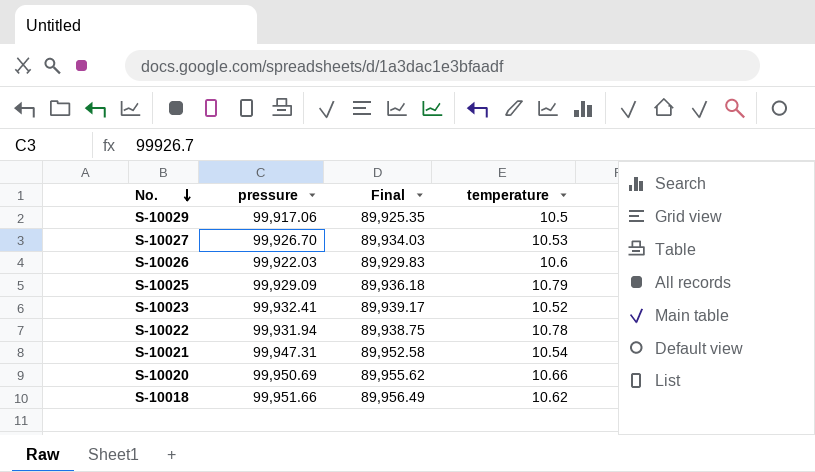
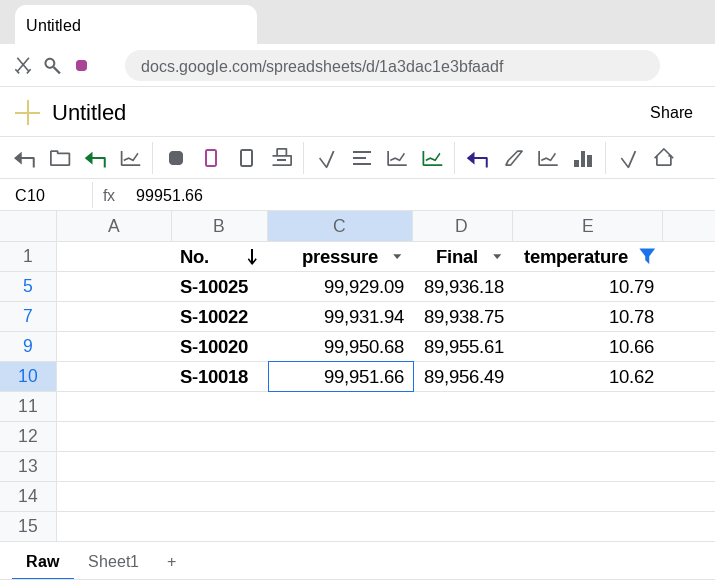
filter: none -> temperature >= 10.62
S-10020 | pressure: 99,950.69 -> 99,950.68
S-10020 | Final: 89,955.62 -> 89,955.61

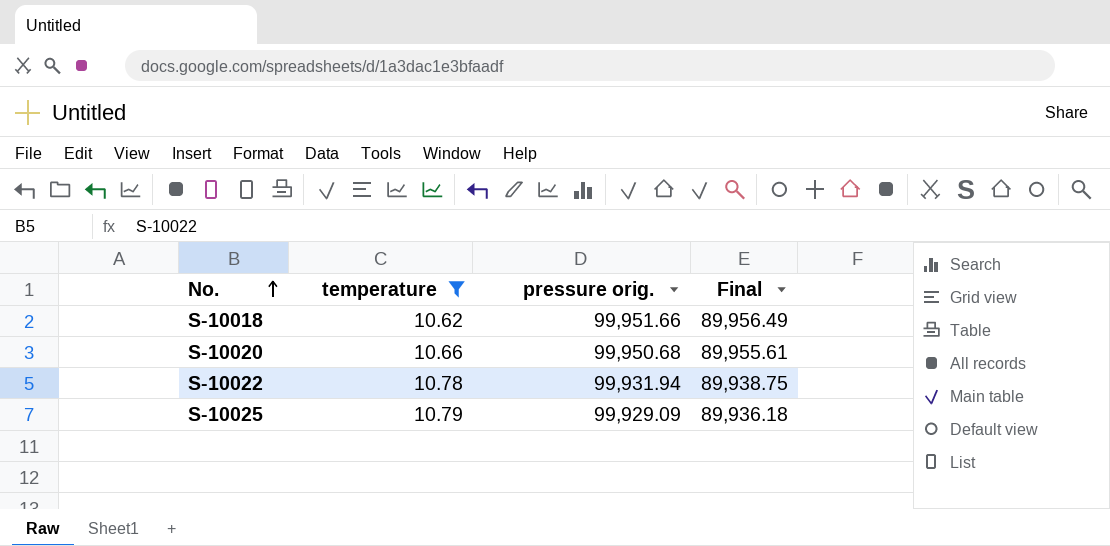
row order: No. descending -> No. ascending
column temperature | position: 4 -> 2
column name: pressure -> pressure orig.

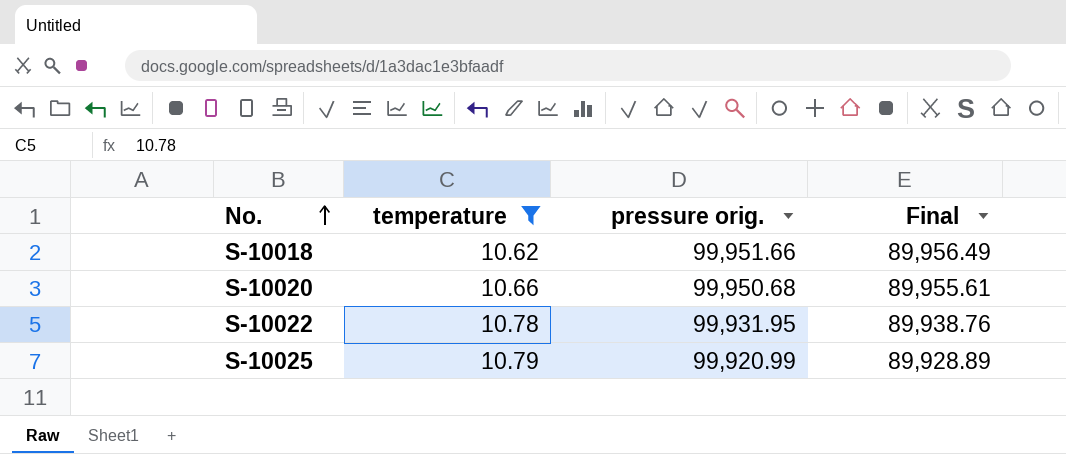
S-10022 | pressure orig.: 99,931.94 -> 99,931.95
S-10022 | Final: 89,938.75 -> 89,938.76
S-10025 | pressure orig.: 99,929.09 -> 99,920.99
S-10025 | Final: 89,936.18 -> 89,928.89

